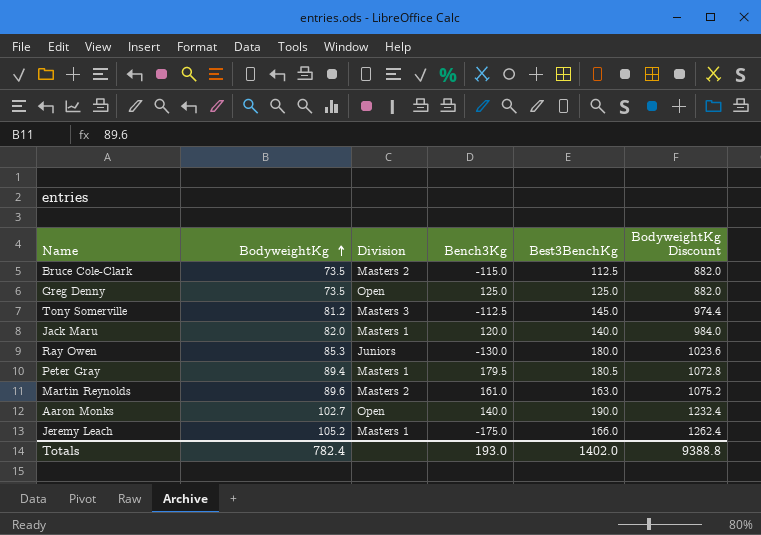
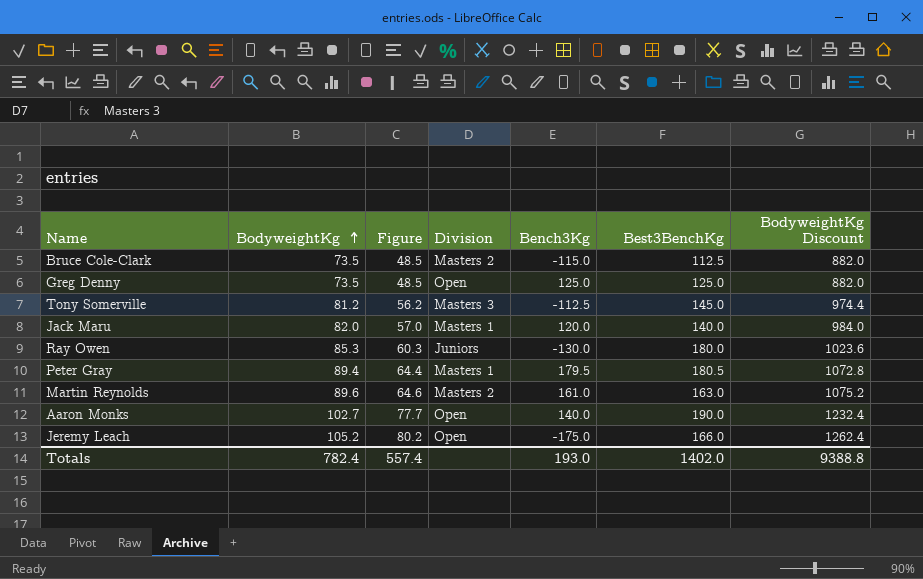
column Figure | formula: none -> [BodyweightKg] - 25
Jeremy Leach | Division: Masters 1 -> Open

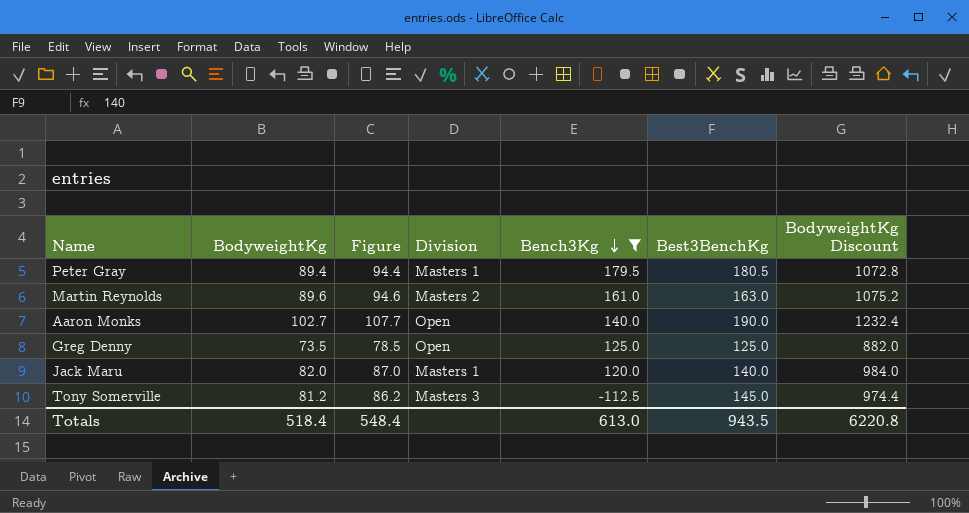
filter: none -> Bench3Kg >= -112.5
row order: BodyweightKg ascending -> Bench3Kg descending
column Figure | formula: [BodyweightKg] - 25 -> [BodyweightKg] + 5
Totals | BodyweightKg: 782.4 -> 518.4
Totals | Figure: 557.4 -> 548.4
Totals | Bench3Kg: 193.0 -> 613.0
Totals | Best3BenchKg: 1402.0 -> 943.5
Totals | BodyweightKg Discount: 9388.8 -> 6220.8

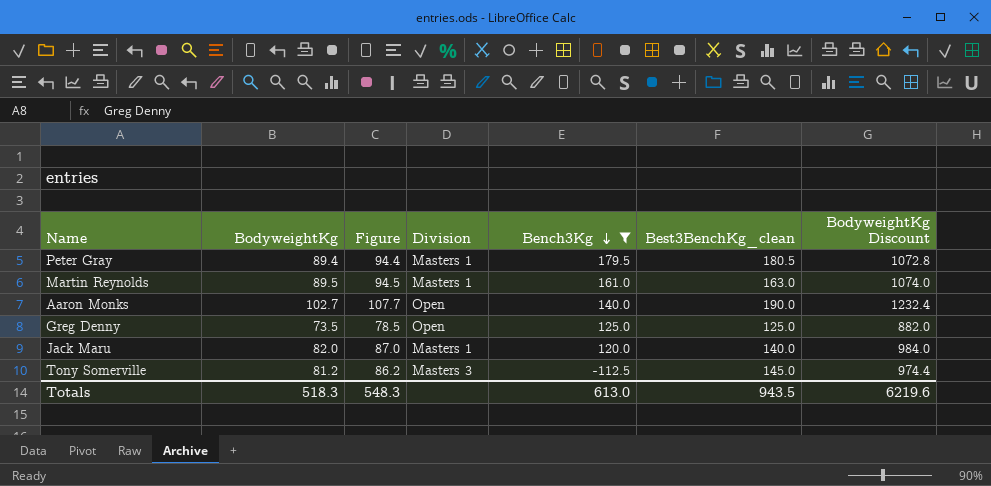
column name: Best3BenchKg -> Best3BenchKg_clean
Martin Reynolds | BodyweightKg: 89.6 -> 89.5
Martin Reynolds | Figure: 94.6 -> 94.5
Martin Reynolds | Division: Masters 2 -> Masters 1
Martin Reynolds | BodyweightKg Discount: 1075.2 -> 1074.0
Totals | BodyweightKg: 518.4 -> 518.3
Totals | Figure: 548.4 -> 548.3
Totals | BodyweightKg Discount: 6220.8 -> 6219.6

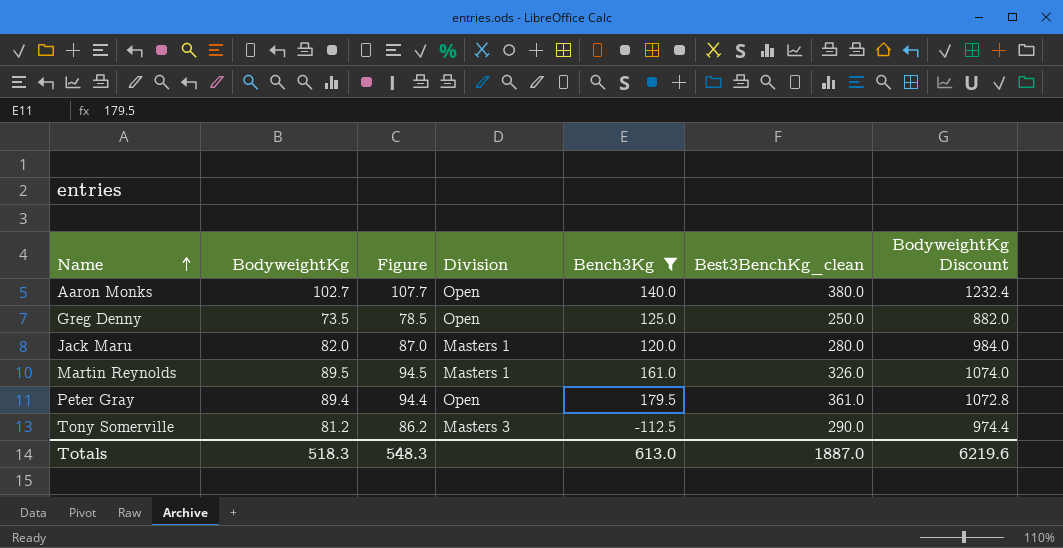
row order: Bench3Kg descending -> Name ascending
Aaron Monks | Best3BenchKg_clean: 190.0 -> 380.0
Greg Denny | Best3BenchKg_clean: 125.0 -> 250.0
Jack Maru | Best3BenchKg_clean: 140.0 -> 280.0
Martin Reynolds | Best3BenchKg_clean: 163.0 -> 326.0
Peter Gray | Division: Masters 1 -> Open
Peter Gray | Best3BenchKg_clean: 180.5 -> 361.0
Tony Somerville | Best3BenchKg_clean: 145.0 -> 290.0
Totals | Best3BenchKg_clean: 943.5 -> 1887.0

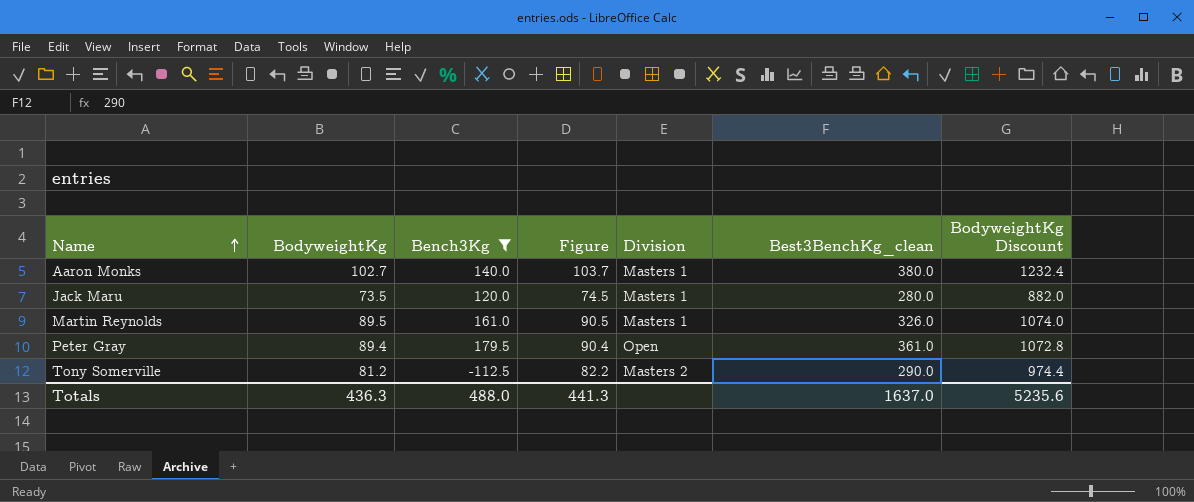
column Bench3Kg | position: 5 -> 3
column Figure | formula: [BodyweightKg] + 5 -> [BodyweightKg] + 1
row Greg Denny: 73.5 | 78.5 | Open | 125.0 | 250.0 | 882.0 -> none
Aaron Monks | Division: Open -> Masters 1
Jack Maru | BodyweightKg: 82.0 -> 73.5
Jack Maru | BodyweightKg Discount: 984.0 -> 882.0
Tony Somerville | Division: Masters 3 -> Masters 2
Totals | BodyweightKg: 518.3 -> 436.3
Totals | Bench3Kg: 613.0 -> 488.0
Totals | Figure: 548.3 -> 441.3
Totals | Best3BenchKg_clean: 1887.0 -> 1637.0
Totals | BodyweightKg Discount: 6219.6 -> 5235.6

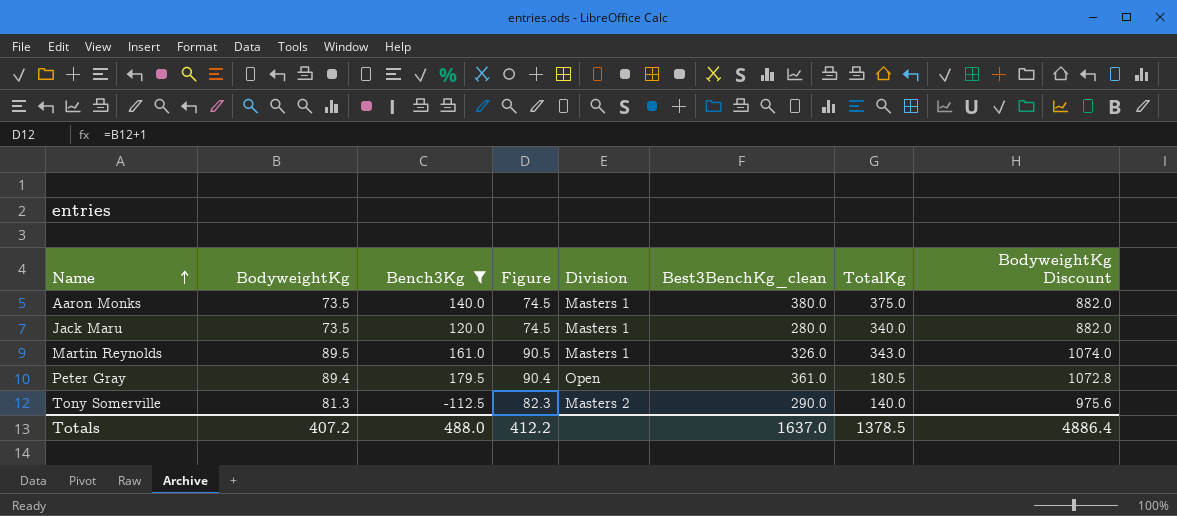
column TotalKg | position: none -> 7
Aaron Monks | BodyweightKg: 102.7 -> 73.5
Aaron Monks | Figure: 103.7 -> 74.5
Aaron Monks | BodyweightKg Discount: 1232.4 -> 882.0
Tony Somerville | BodyweightKg: 81.2 -> 81.3
Tony Somerville | Figure: 82.2 -> 82.3
Tony Somerville | BodyweightKg Discount: 974.4 -> 975.6
Totals | BodyweightKg: 436.3 -> 407.2
Totals | Figure: 441.3 -> 412.2
Totals | BodyweightKg Discount: 5235.6 -> 4886.4

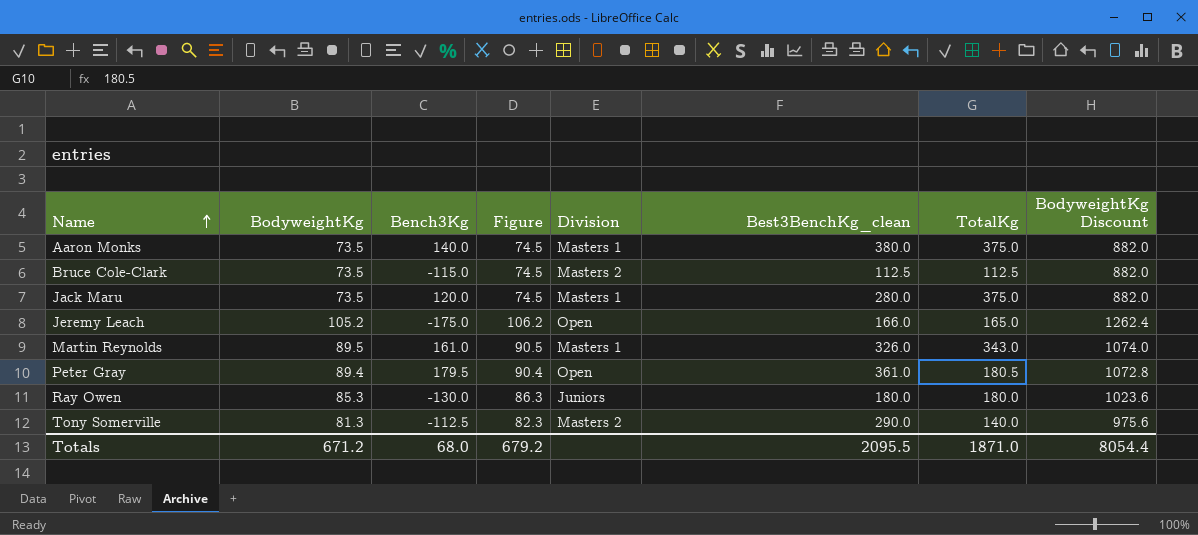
filter: Bench3Kg >= -112.5 -> none
Jack Maru | TotalKg: 340.0 -> 375.0
Totals | BodyweightKg: 407.2 -> 671.2
Totals | Bench3Kg: 488.0 -> 68.0
Totals | Figure: 412.2 -> 679.2
Totals | Best3BenchKg_clean: 1637.0 -> 2095.5
Totals | TotalKg: 1378.5 -> 1871.0
Totals | BodyweightKg Discount: 4886.4 -> 8054.4

